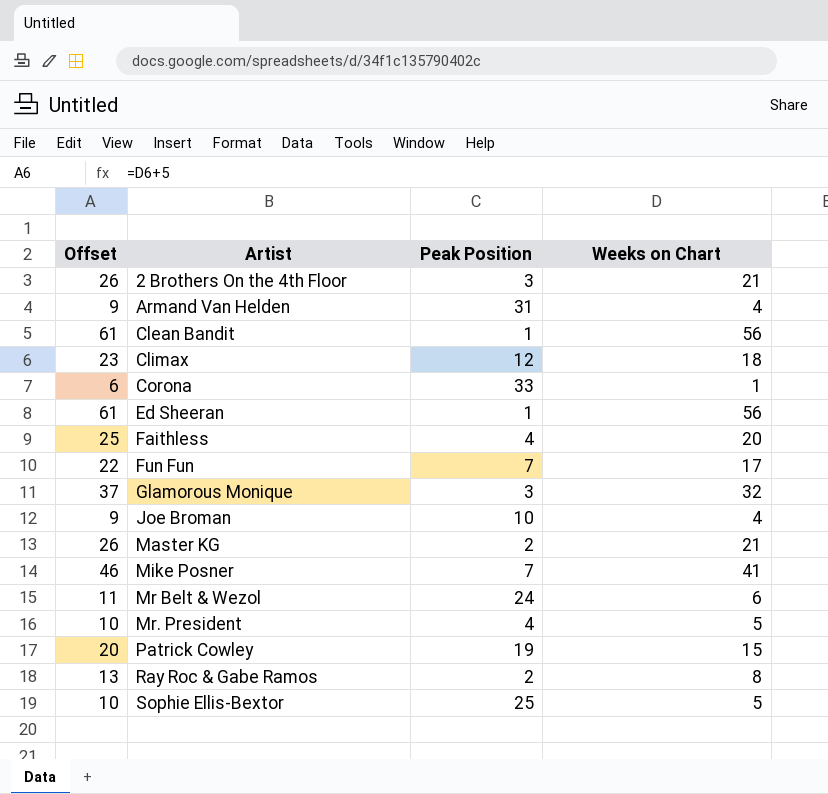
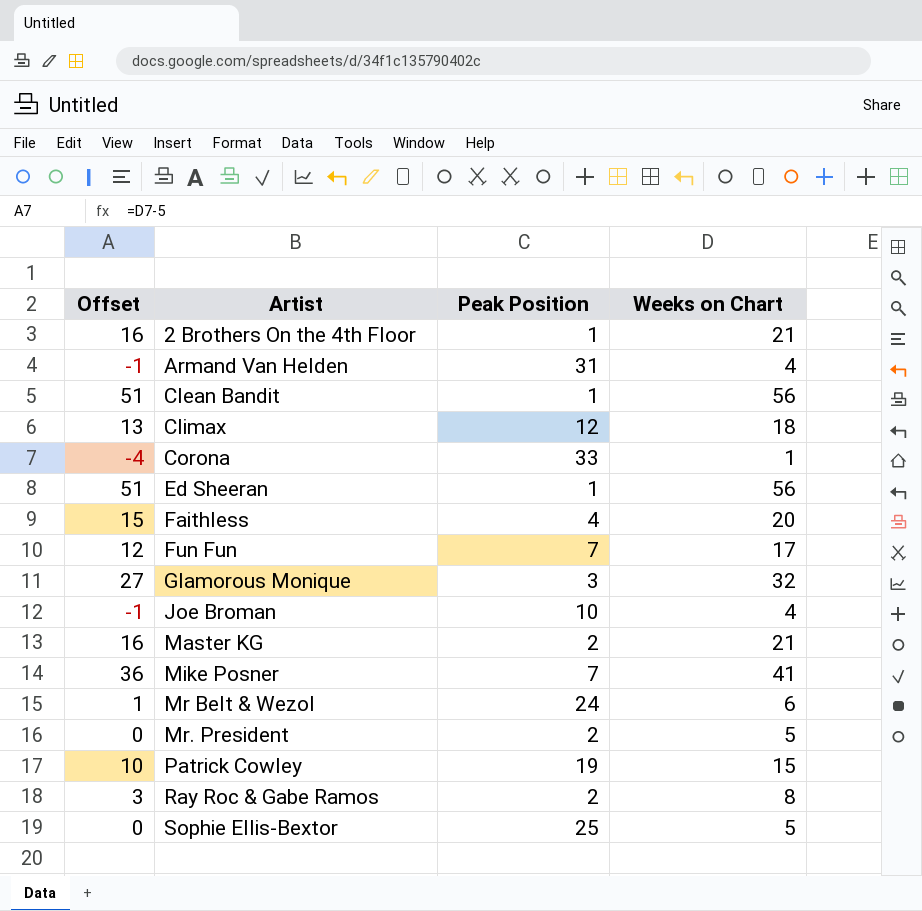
column Offset | formula: [Weeks on Chart] + 5 -> [Weeks on Chart] - 5
2 Brothers On the 4th Floor | Peak Position: 3 -> 1
Mr. President | Peak Position: 4 -> 2

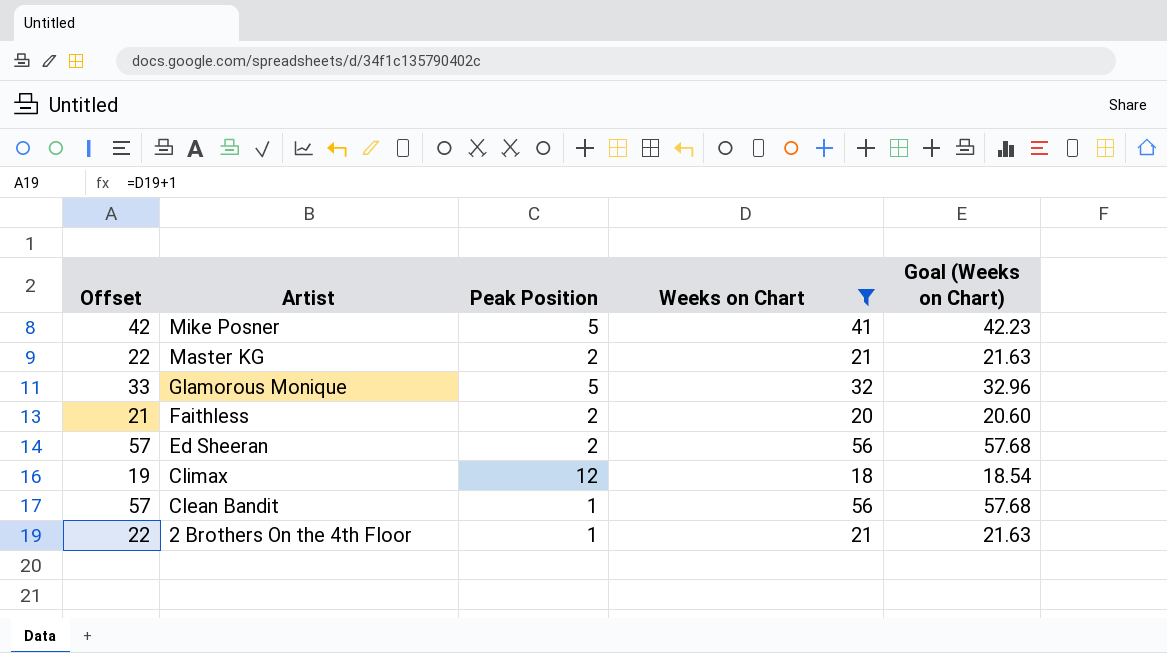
filter: none -> Weeks on Chart >= 18
row order: Artist ascending -> Artist descending
column Offset | formula: [Weeks on Chart] - 5 -> [Weeks on Chart] + 1
column Goal (Weeks on Chart) | formula: none -> [Weeks on Chart] * 1.03
Mike Posner | Peak Position: 7 -> 5
Glamorous Monique | Peak Position: 3 -> 5
Faithless | Peak Position: 4 -> 2
Ed Sheeran | Peak Position: 1 -> 2

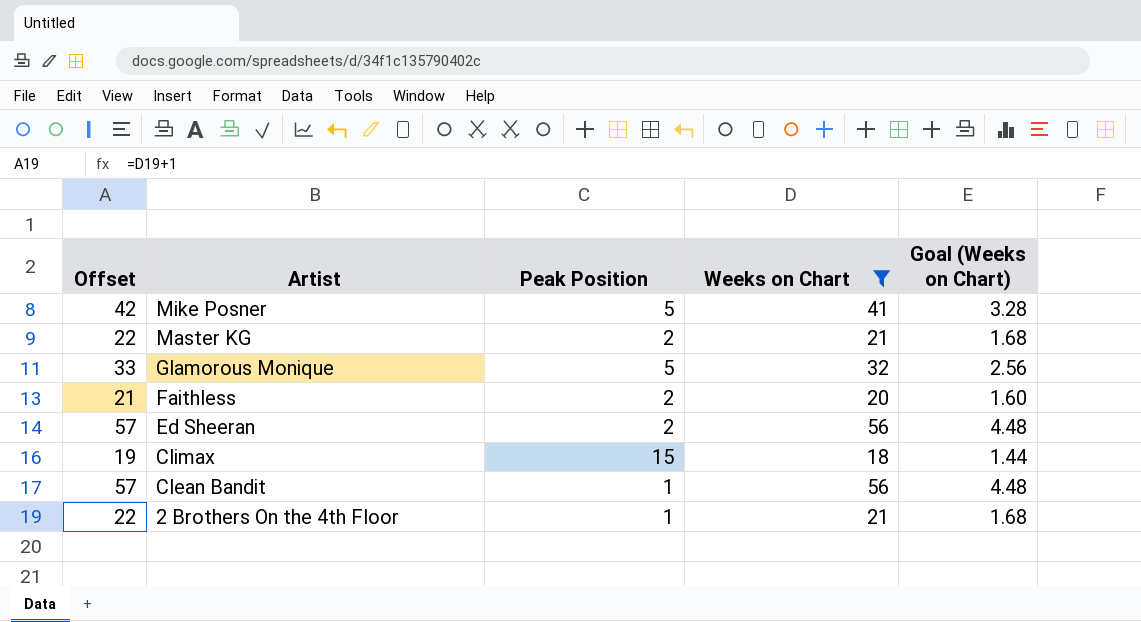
column Goal (Weeks on Chart) | formula: [Weeks on Chart] * 1.03 -> [Weeks on Chart] * 0.08
Climax | Peak Position: 12 -> 15

